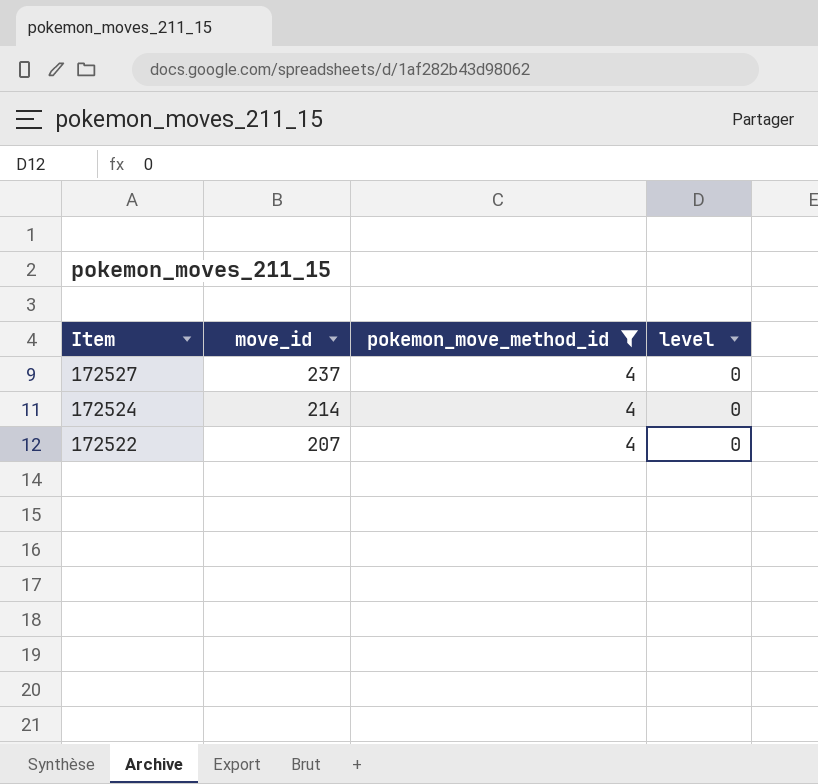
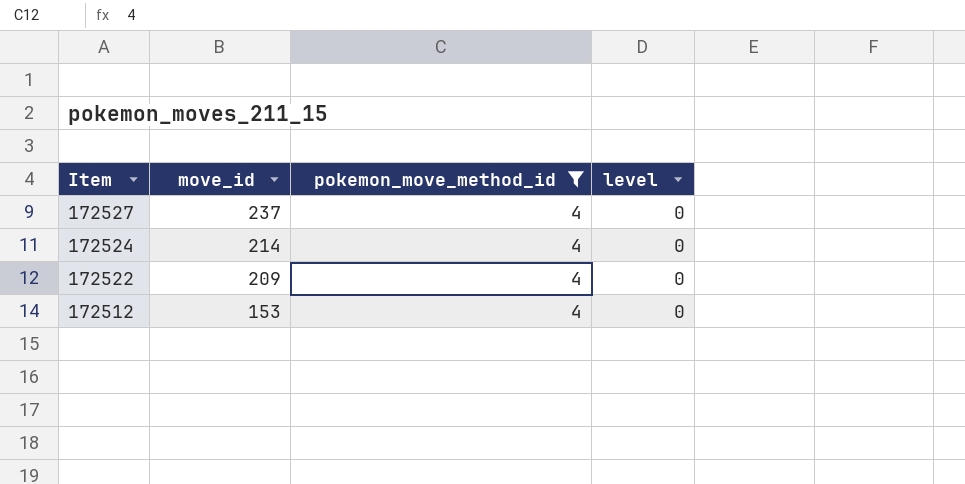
172522 | move_id: 207 -> 209
row 172512: none -> 153 | 4 | 0

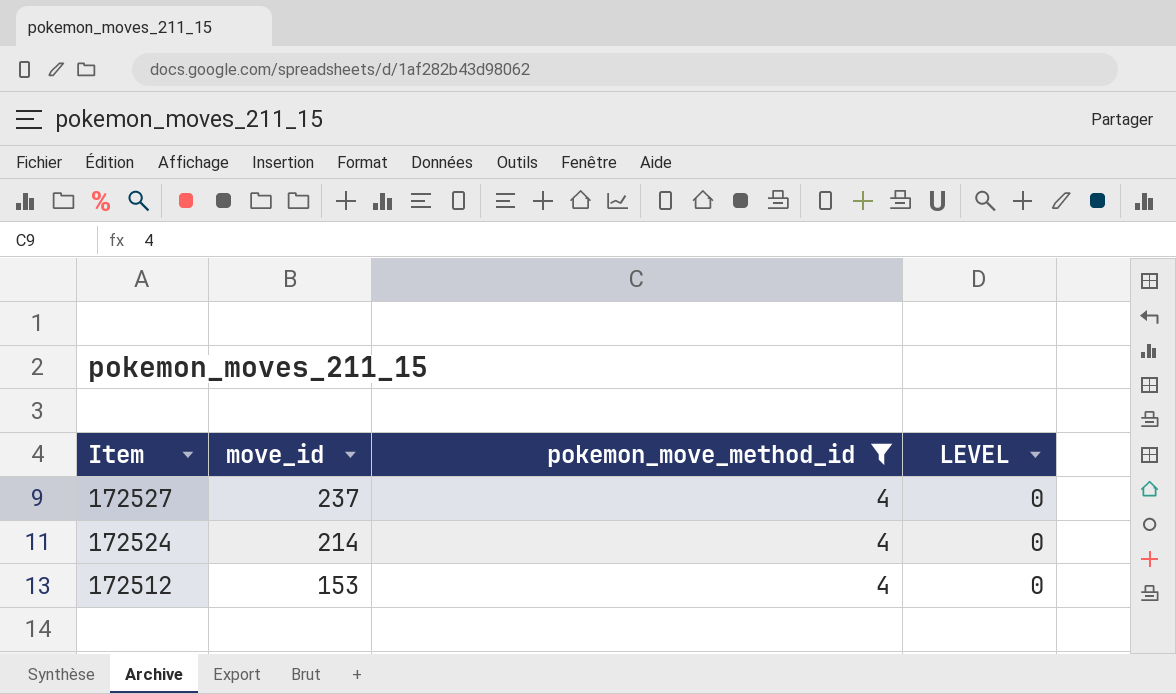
column name: level -> LEVEL
row 172522: 209 | 4 | 0 -> none

